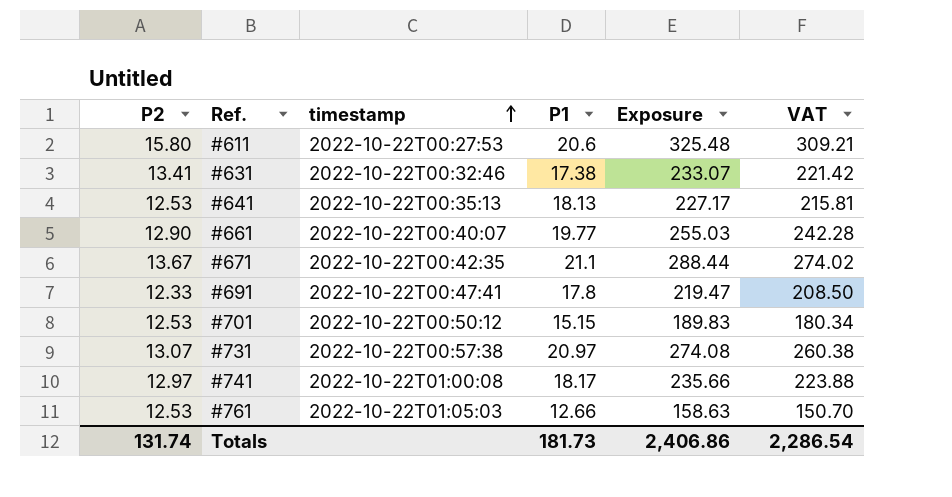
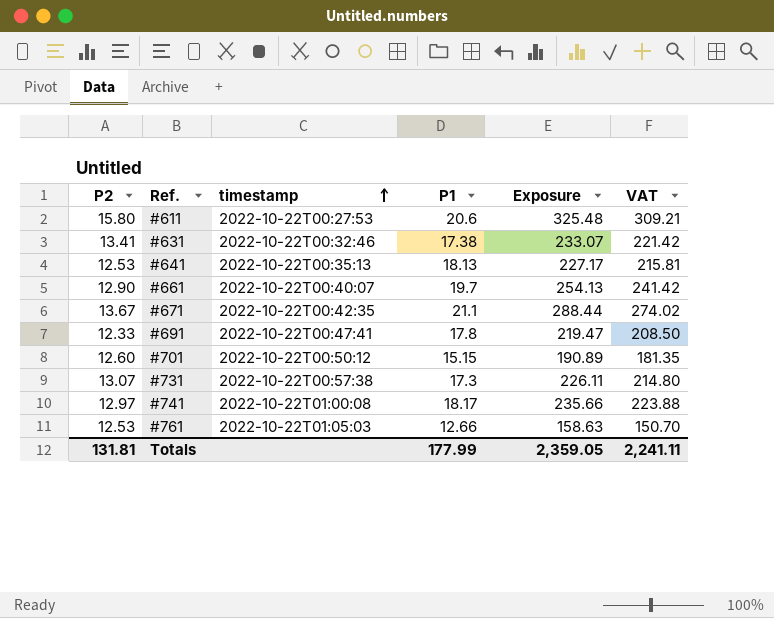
#661 | P1: 19.77 -> 19.7
#661 | Exposure: 255.03 -> 254.13
#661 | VAT: 242.28 -> 241.42
#701 | P2: 12.53 -> 12.60
#701 | Exposure: 189.83 -> 190.89
#701 | VAT: 180.34 -> 181.35
#731 | P1: 20.97 -> 17.3
#731 | Exposure: 274.08 -> 226.11
#731 | VAT: 260.38 -> 214.80
Totals | P2: 131.74 -> 131.81
Totals | P1: 181.73 -> 177.99
Totals | Exposure: 2,406.86 -> 2,359.05
Totals | VAT: 2,286.54 -> 2,241.11

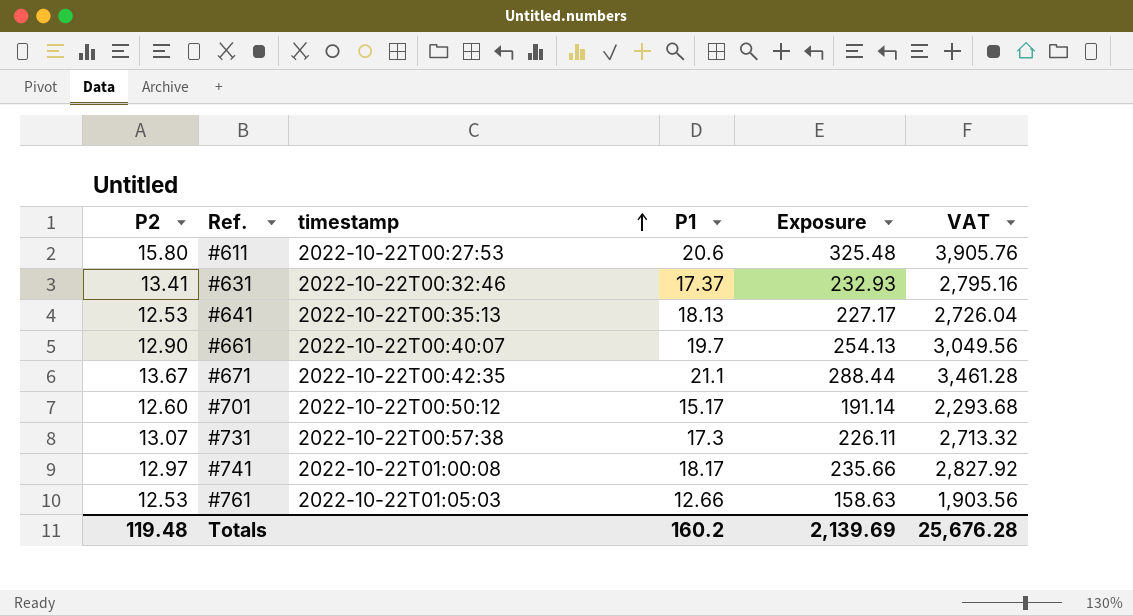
column VAT | formula: [Exposure] * 0.95 -> [Exposure] * 12
row #691: 12.33 | 2022-10-22T00:47:41 | 17.8 | 219.47 | 208.50 -> none
#631 | P1: 17.38 -> 17.37
#631 | Exposure: 233.07 -> 232.93
#701 | P1: 15.15 -> 15.17
#701 | Exposure: 190.89 -> 191.14
Totals | P2: 131.81 -> 119.48
Totals | P1: 177.99 -> 160.2
Totals | Exposure: 2,359.05 -> 2,139.69
Totals | VAT: 2,241.11 -> 25,676.28

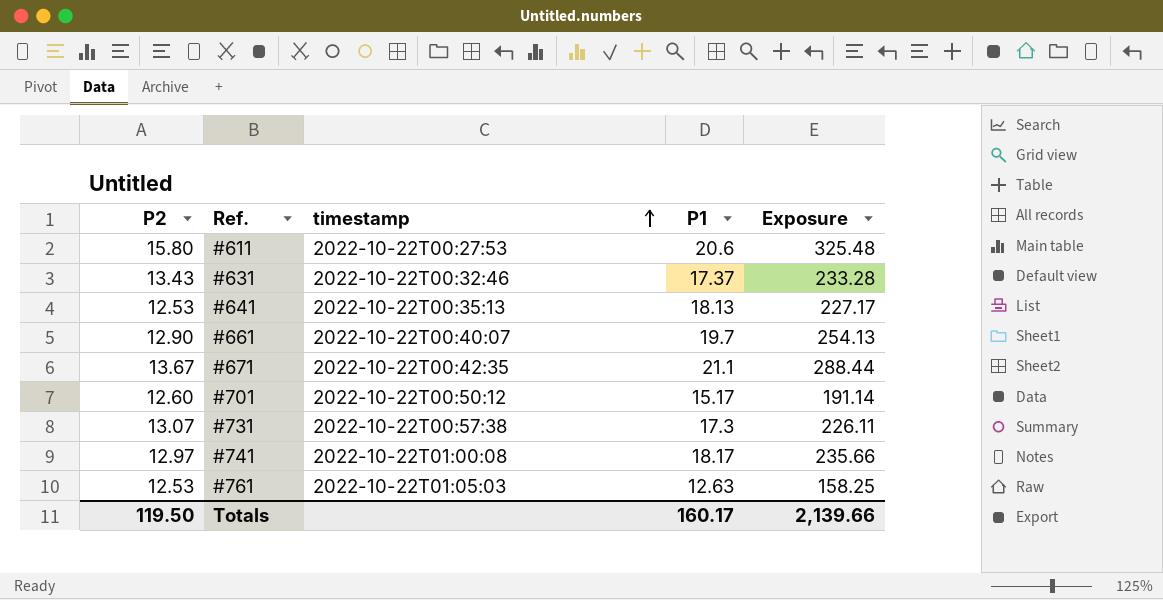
column VAT | formula: [Exposure] * 12 -> none
#631 | P2: 13.41 -> 13.43
#631 | Exposure: 232.93 -> 233.28
#761 | P1: 12.66 -> 12.63
#761 | Exposure: 158.63 -> 158.25
Totals | P2: 119.48 -> 119.50
Totals | P1: 160.2 -> 160.17
Totals | Exposure: 2,139.69 -> 2,139.66

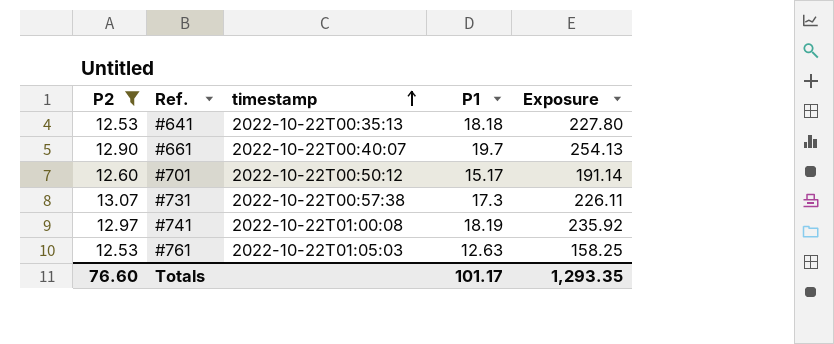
filter: none -> P2 <= 13.07
#641 | P1: 18.13 -> 18.18
#641 | Exposure: 227.17 -> 227.80
#741 | P1: 18.17 -> 18.19
#741 | Exposure: 235.66 -> 235.92
Totals | P2: 119.50 -> 76.60
Totals | P1: 160.17 -> 101.17
Totals | Exposure: 2,139.66 -> 1,293.35

